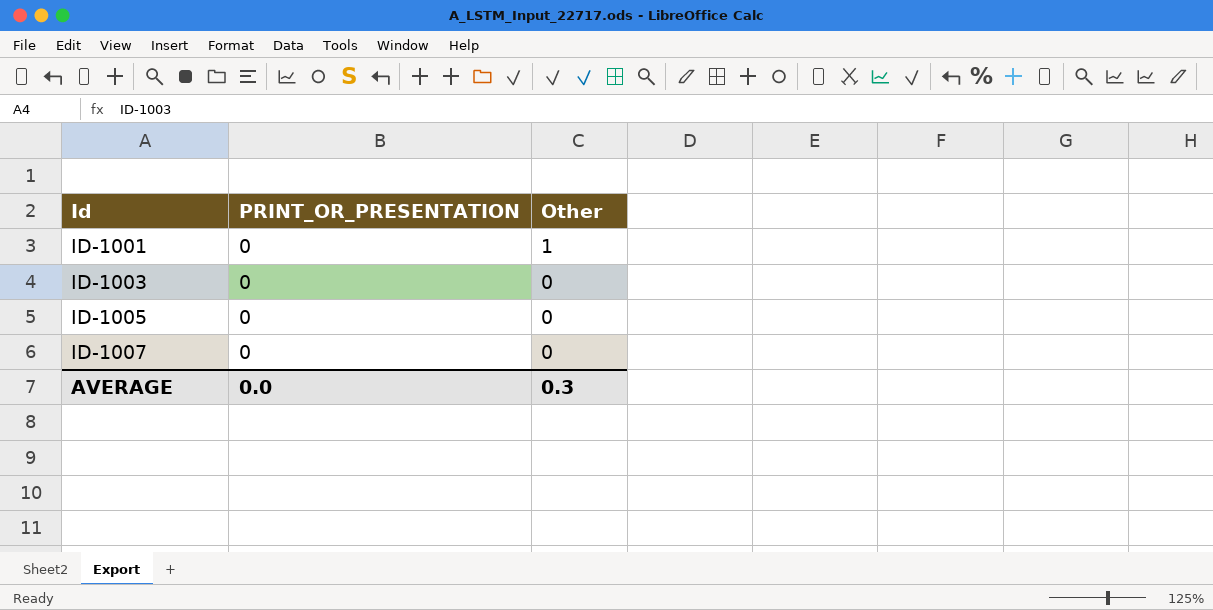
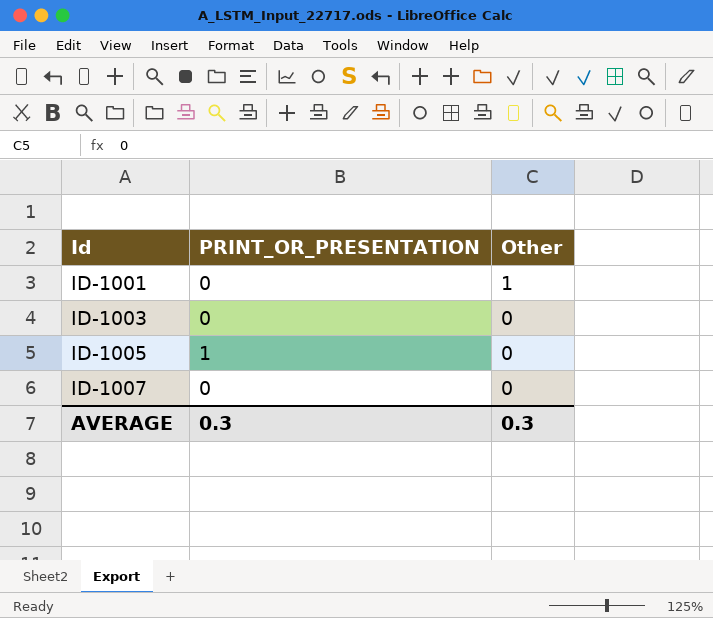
ID-1005 | PRINT_OR_PRESENTATION: 0 -> 1
AVERAGE | PRINT_OR_PRESENTATION: 0.0 -> 0.3

